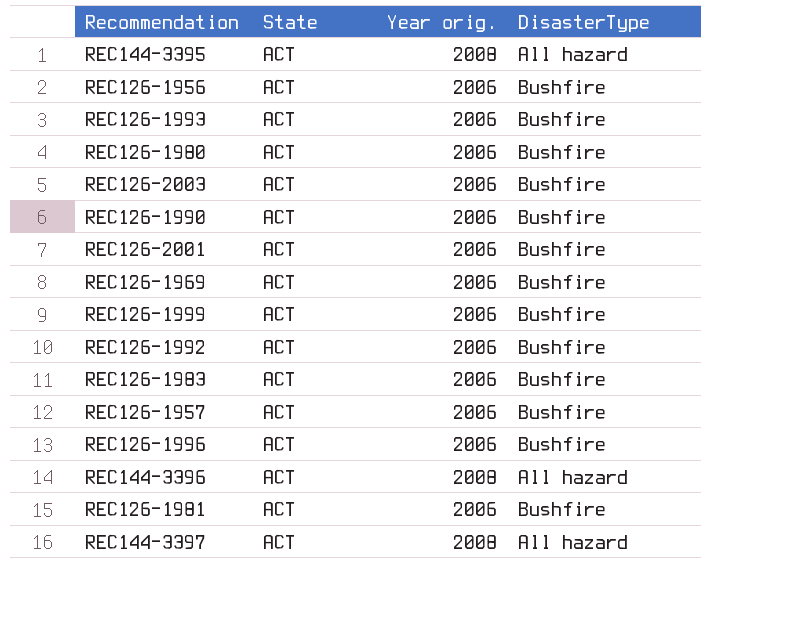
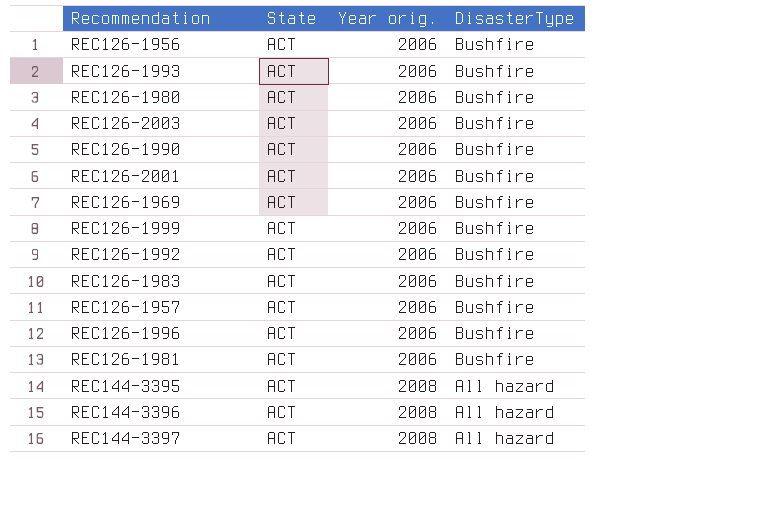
row order: none -> Year orig. ascending

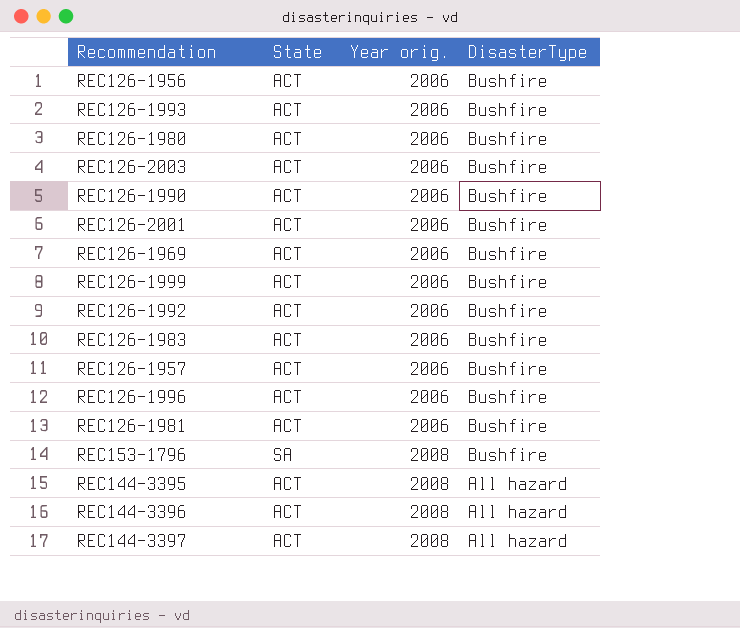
row REC153-1796: none -> SA | 2008 | Bushfire

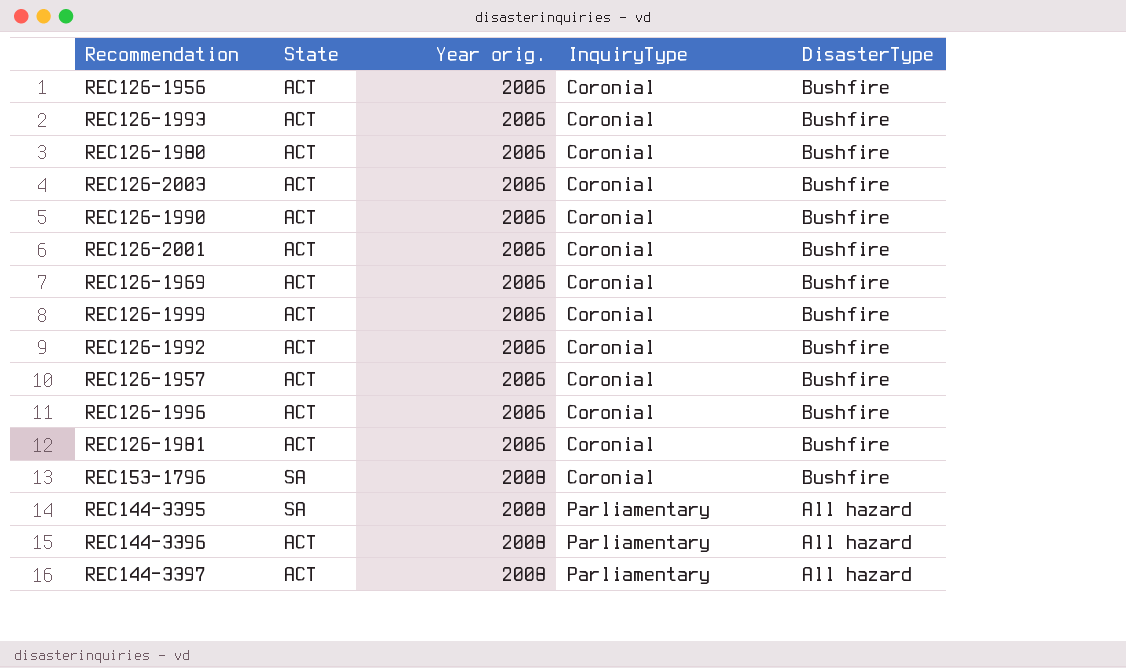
column InquiryType | position: none -> 4
row REC126-1983: ACT | 2006 | Bushfire -> none
REC144-3395 | State: ACT -> SA

